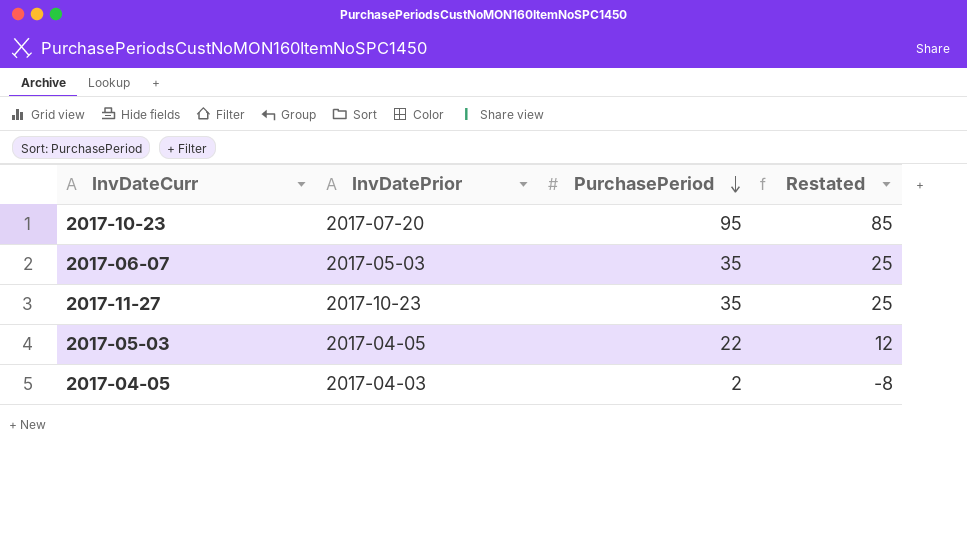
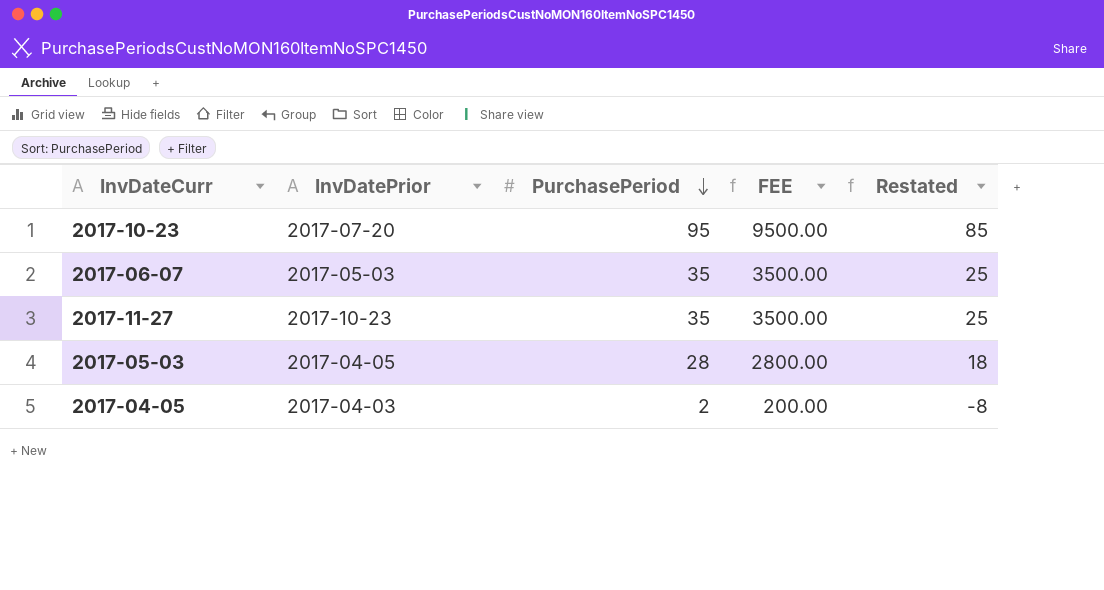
column FEE | formula: none -> [PurchasePeriod] * 100
2017-05-03 | PurchasePeriod: 22 -> 28
2017-05-03 | Restated: 12 -> 18

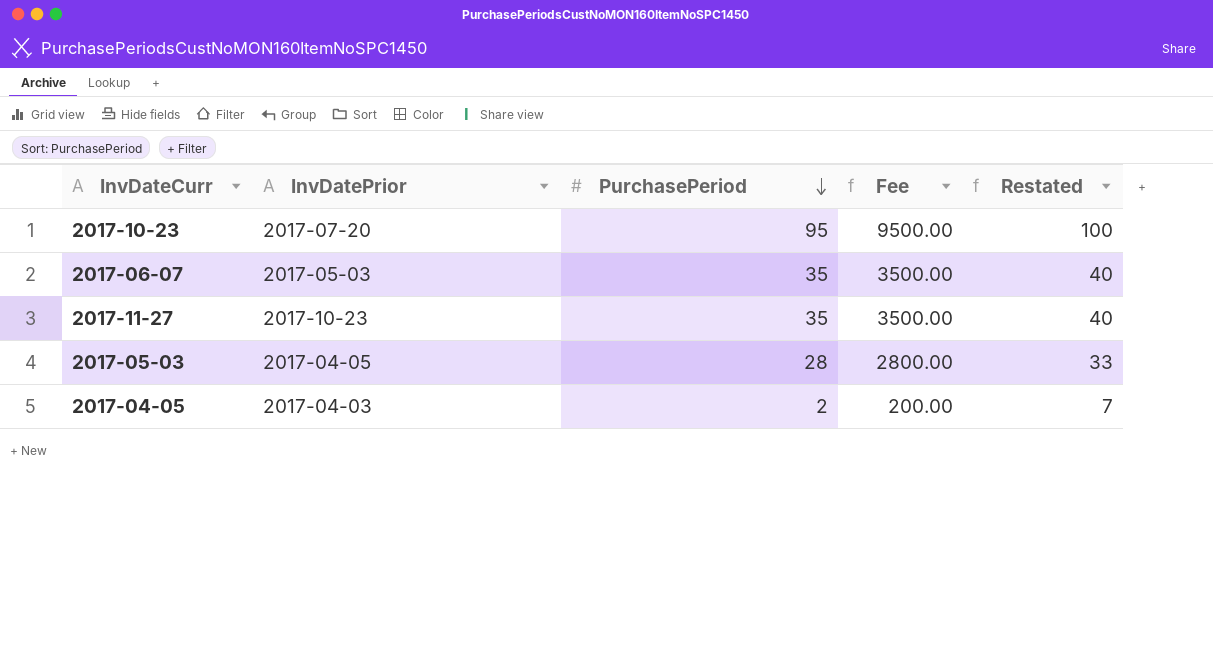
column name: FEE -> Fee
column Restated | formula: [PurchasePeriod] - 10 -> [PurchasePeriod] + 5

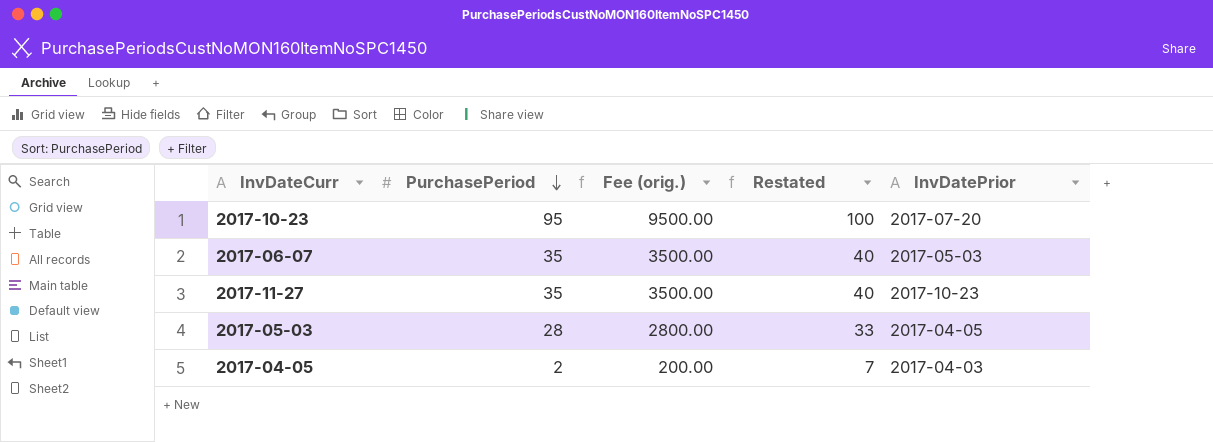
column name: Fee -> Fee (orig.)
column InvDatePrior | position: 2 -> 5

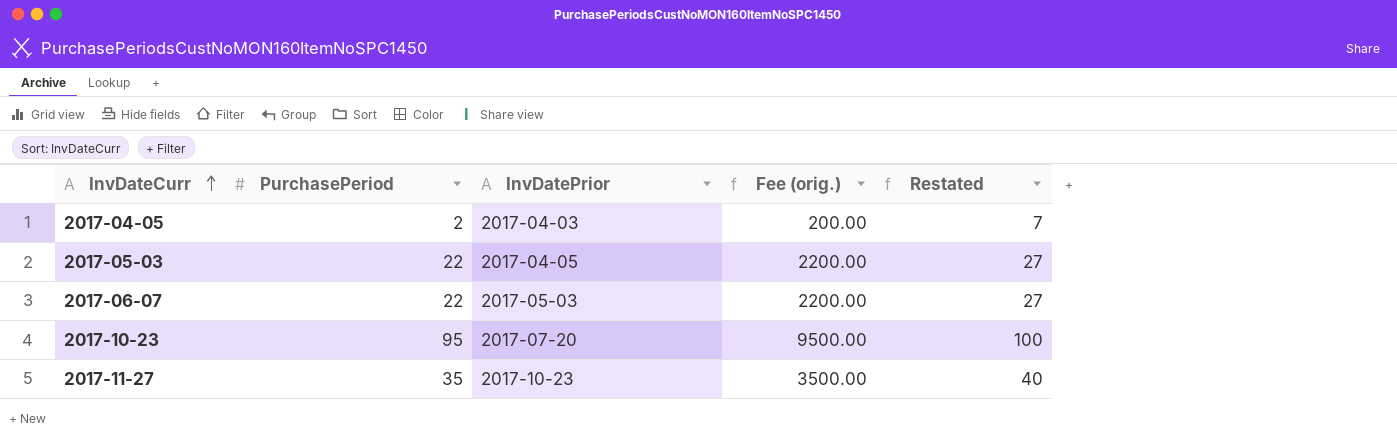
row order: PurchasePeriod descending -> InvDateCurr ascending
column InvDatePrior | position: 5 -> 3
2017-05-03 | PurchasePeriod: 28 -> 22
2017-05-03 | Fee (orig.): 2800.00 -> 2200.00
2017-05-03 | Restated: 33 -> 27
2017-06-07 | PurchasePeriod: 35 -> 22
2017-06-07 | Fee (orig.): 3500.00 -> 2200.00
2017-06-07 | Restated: 40 -> 27

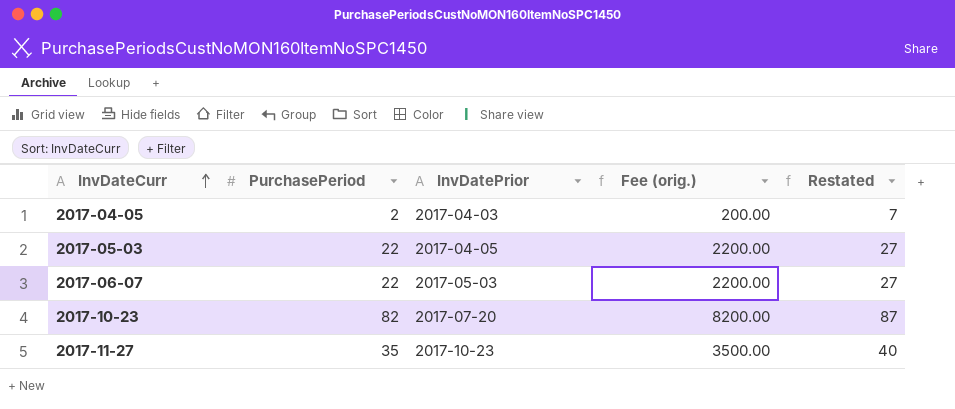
2017-10-23 | PurchasePeriod: 95 -> 82
2017-10-23 | Fee (orig.): 9500.00 -> 8200.00
2017-10-23 | Restated: 100 -> 87

